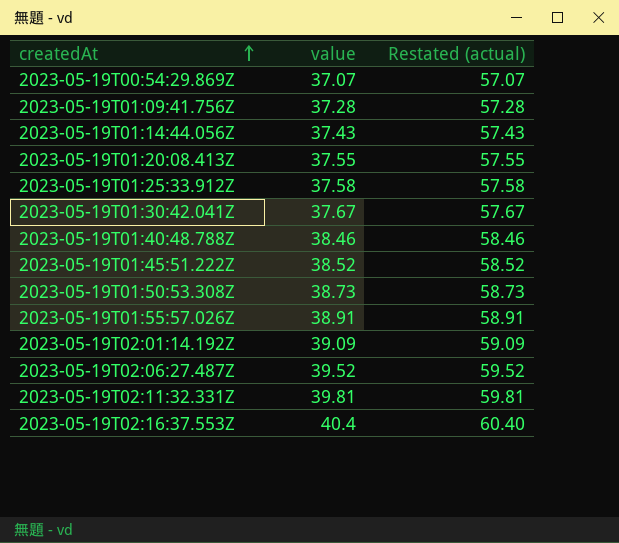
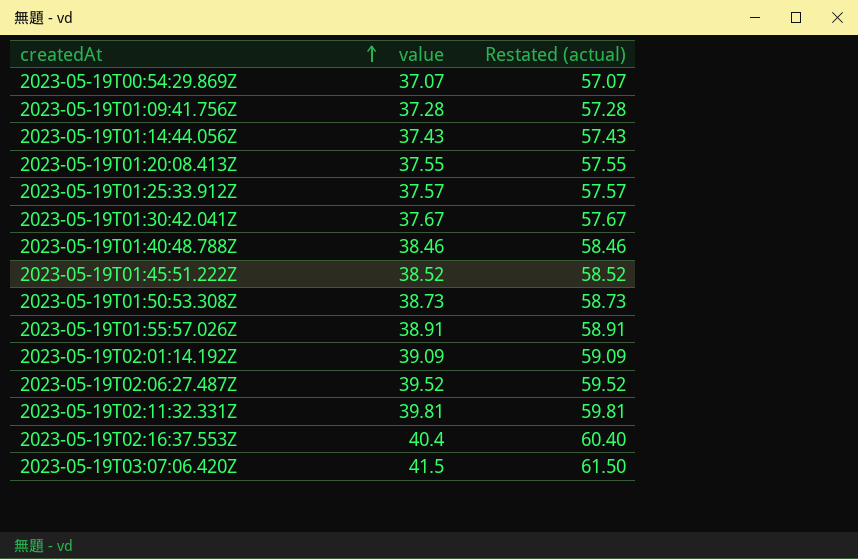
2023-05-19T01:25:33.912Z | value: 37.58 -> 37.57
2023-05-19T01:25:33.912Z | Restated (actual): 57.58 -> 57.57
row 2023-05-19T03:07:06.420Z: none -> 41.5 | 61.50

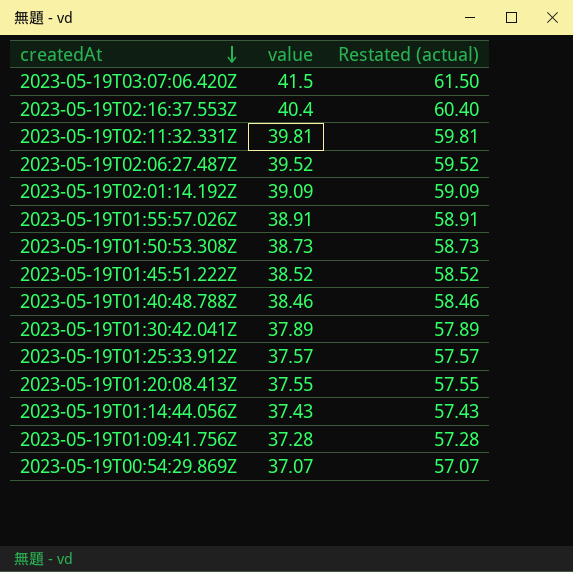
row order: createdAt ascending -> createdAt descending
2023-05-19T01:30:42.041Z | value: 37.67 -> 37.89
2023-05-19T01:30:42.041Z | Restated (actual): 57.67 -> 57.89

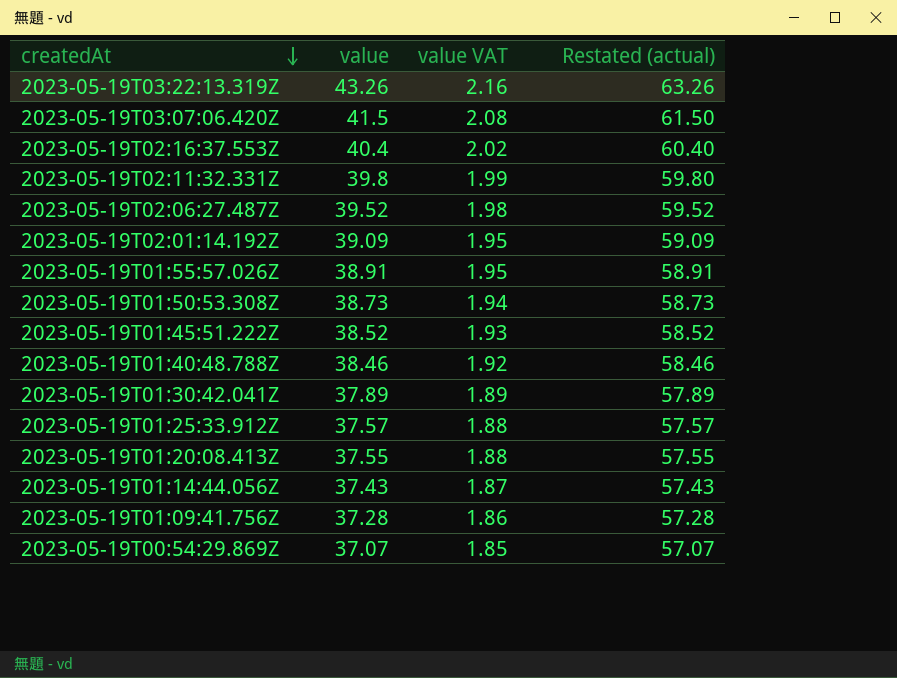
column value VAT | formula: none -> [value] * 0.05
row 2023-05-19T03:22:13.319Z: none -> 43.26 | 2.16 | 63.26
2023-05-19T02:11:32.331Z | value: 39.81 -> 39.8
2023-05-19T02:11:32.331Z | Restated (actual): 59.81 -> 59.80

